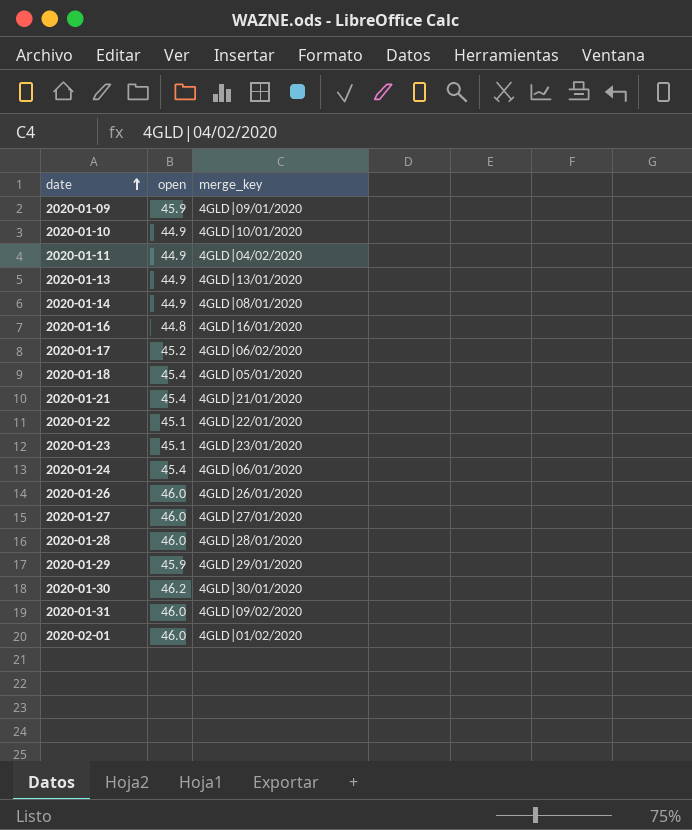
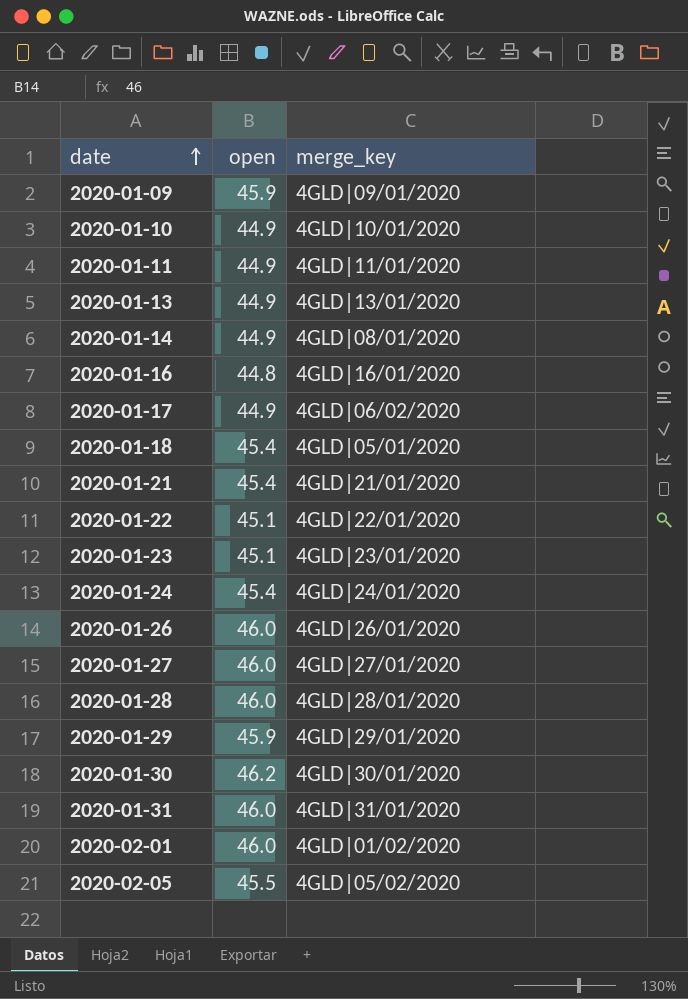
2020-01-11 | merge_key: 4GLD|04/02/2020 -> 4GLD|11/01/2020
2020-01-17 | open: 45.2 -> 44.9
2020-01-24 | merge_key: 4GLD|06/01/2020 -> 4GLD|24/01/2020
2020-01-31 | merge_key: 4GLD|09/02/2020 -> 4GLD|31/01/2020
row 2020-02-05: none -> 45.5 | 4GLD|05/02/2020

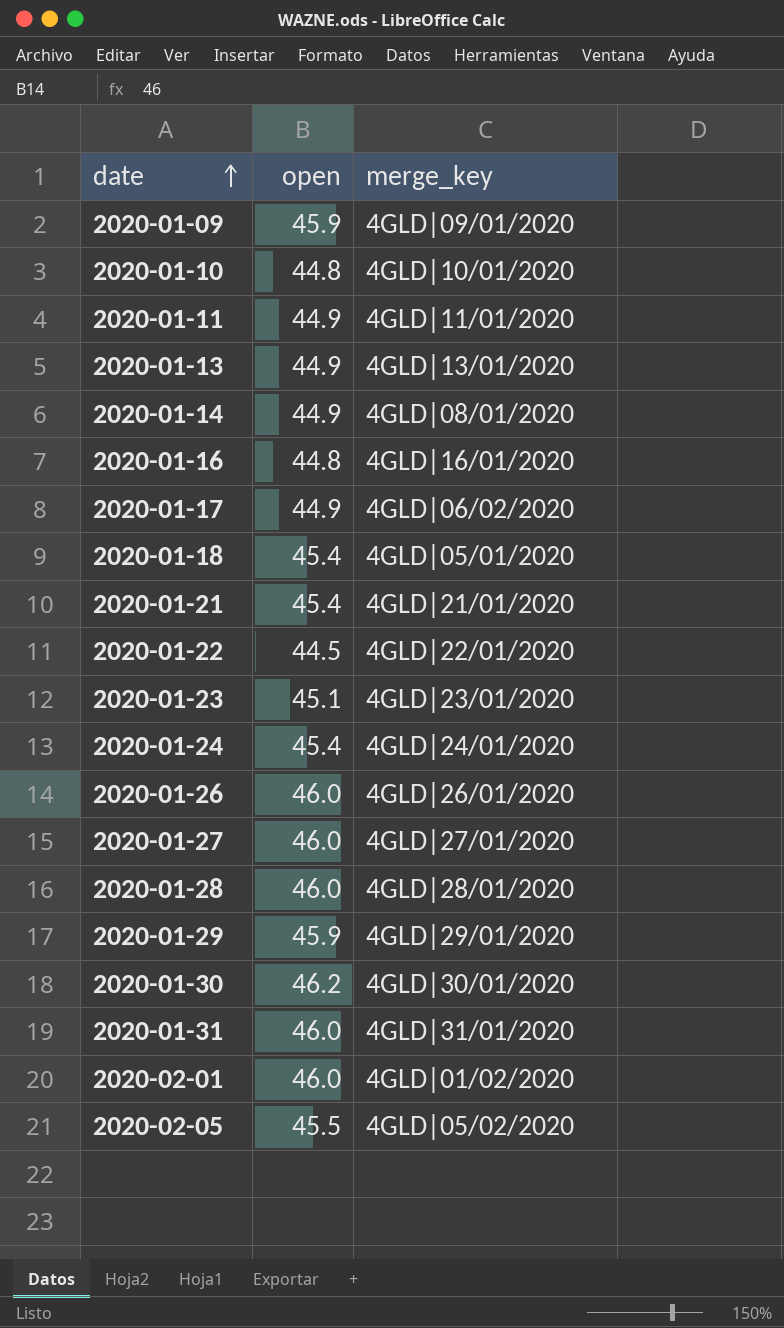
2020-01-10 | open: 44.9 -> 44.8
2020-01-22 | open: 45.1 -> 44.5

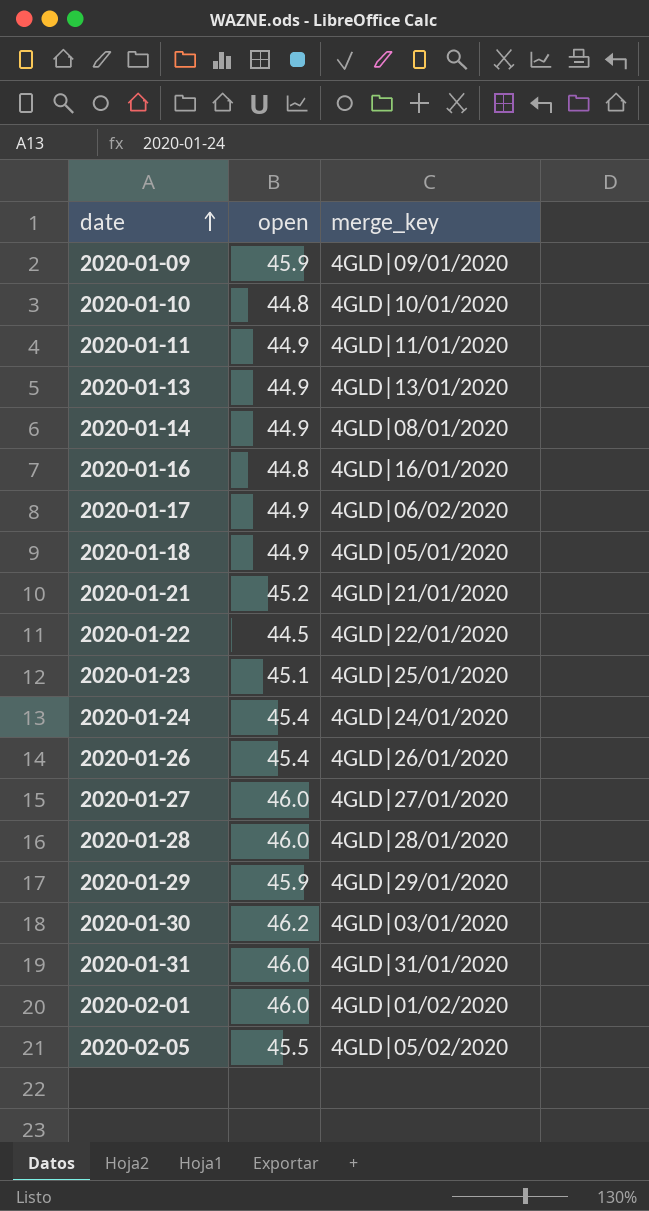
2020-01-18 | open: 45.4 -> 44.9
2020-01-21 | open: 45.4 -> 45.2
2020-01-23 | merge_key: 4GLD|23/01/2020 -> 4GLD|25/01/2020
2020-01-26 | open: 46.0 -> 45.4
2020-01-30 | merge_key: 4GLD|30/01/2020 -> 4GLD|03/01/2020

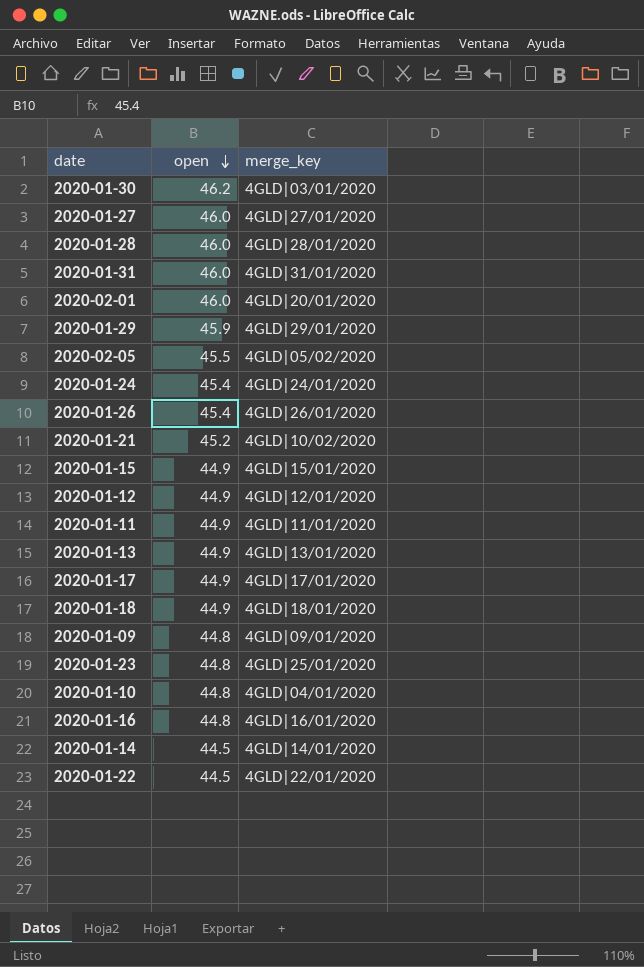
row order: date ascending -> open descending
2020-02-01 | merge_key: 4GLD|01/02/2020 -> 4GLD|20/01/2020
2020-01-21 | merge_key: 4GLD|21/01/2020 -> 4GLD|10/02/2020
row 2020-01-15: none -> 44.9 | 4GLD|15/01/2020
row 2020-01-12: none -> 44.9 | 4GLD|12/01/2020
2020-01-17 | merge_key: 4GLD|06/02/2020 -> 4GLD|17/01/2020
2020-01-18 | merge_key: 4GLD|05/01/2020 -> 4GLD|18/01/2020
2020-01-09 | open: 45.9 -> 44.8
2020-01-23 | open: 45.1 -> 44.8
2020-01-10 | merge_key: 4GLD|10/01/2020 -> 4GLD|04/01/2020
2020-01-14 | open: 44.9 -> 44.5
2020-01-14 | merge_key: 4GLD|08/01/2020 -> 4GLD|14/01/2020

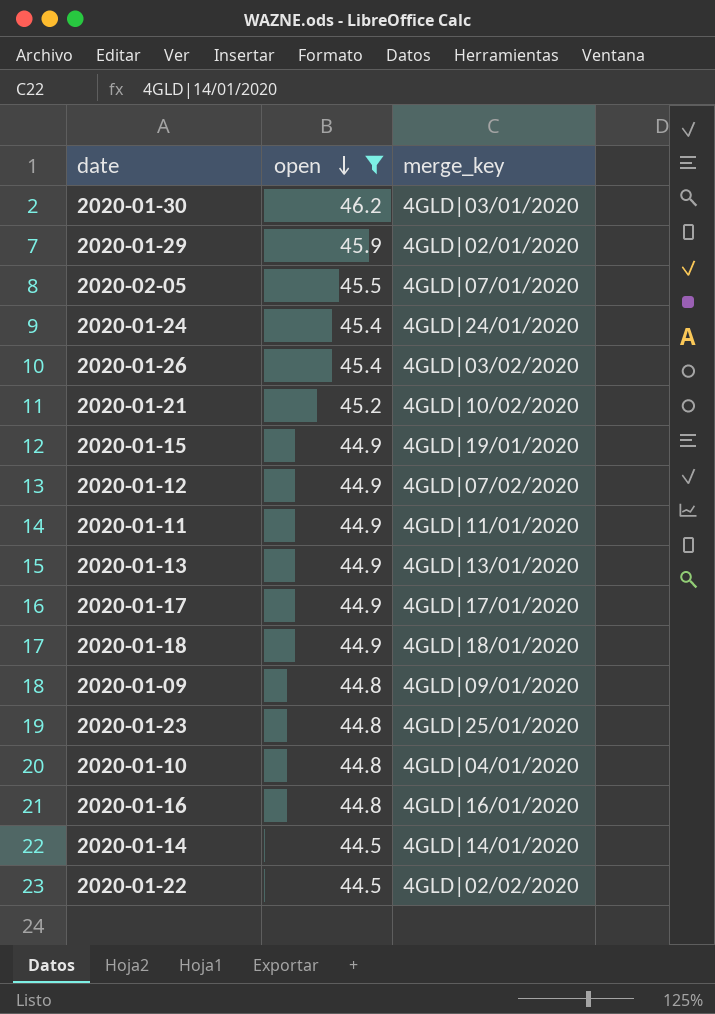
filter: none -> open != 46.0
2020-01-29 | merge_key: 4GLD|29/01/2020 -> 4GLD|02/01/2020
2020-02-05 | merge_key: 4GLD|05/02/2020 -> 4GLD|07/01/2020
2020-01-26 | merge_key: 4GLD|26/01/2020 -> 4GLD|03/02/2020
2020-01-15 | merge_key: 4GLD|15/01/2020 -> 4GLD|19/01/2020
2020-01-12 | merge_key: 4GLD|12/01/2020 -> 4GLD|07/02/2020
2020-01-22 | merge_key: 4GLD|22/01/2020 -> 4GLD|02/02/2020

